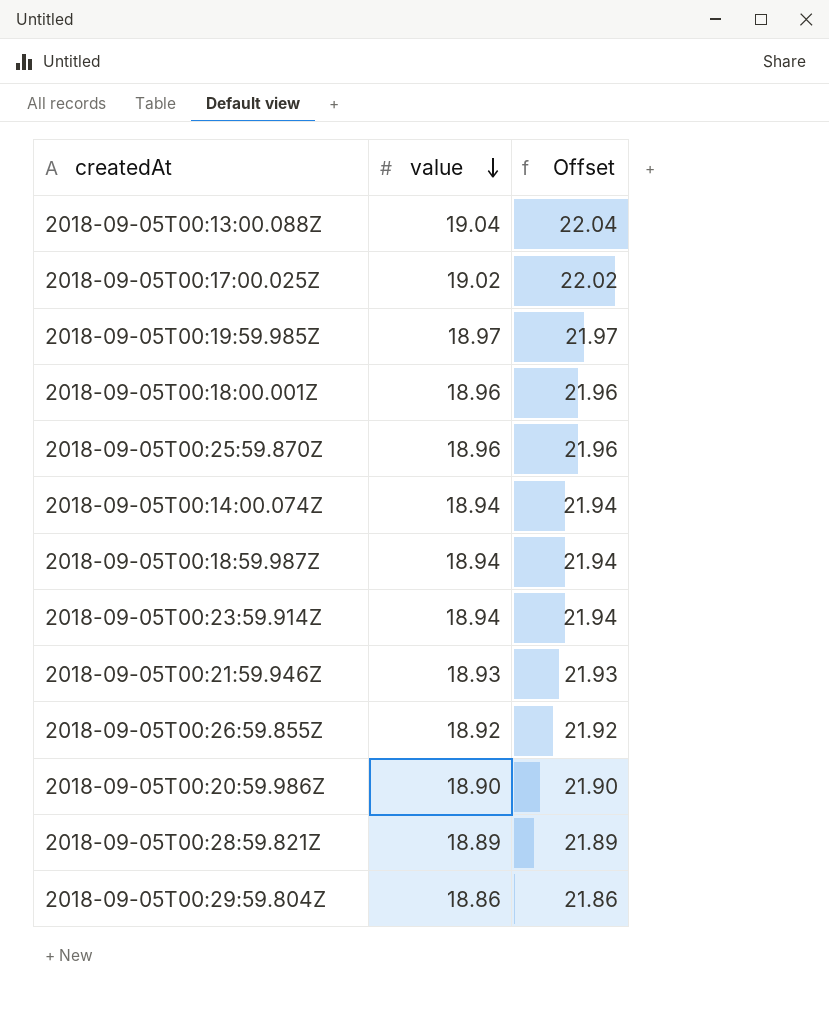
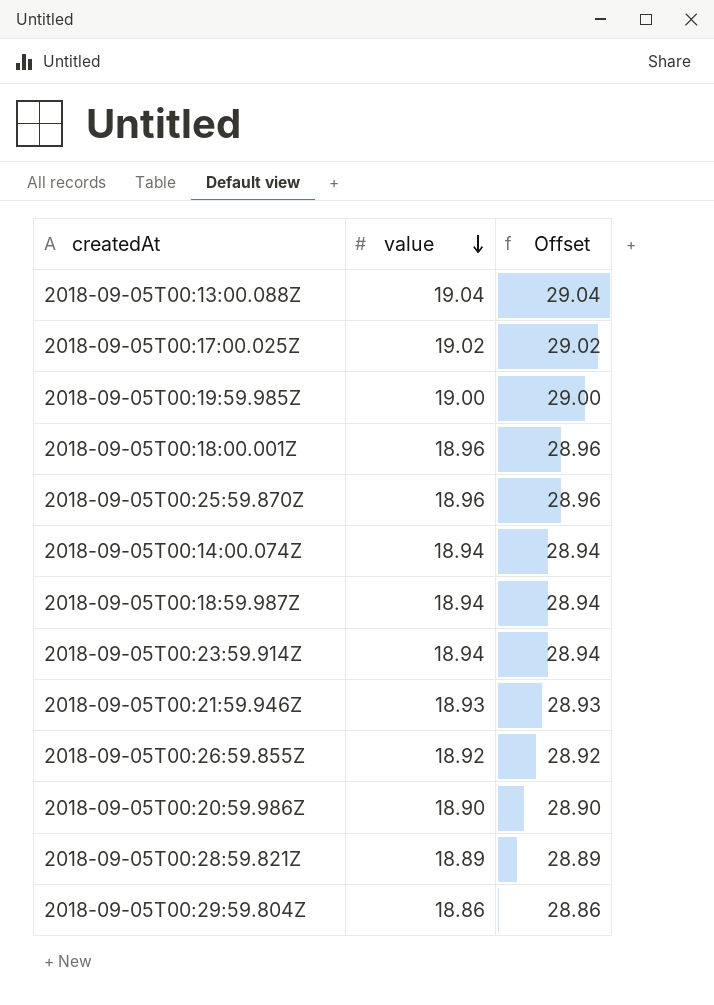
column Offset | formula: [value] + 3 -> [value] + 10
2018-09-05T00:19:59.985Z | value: 18.97 -> 19.00

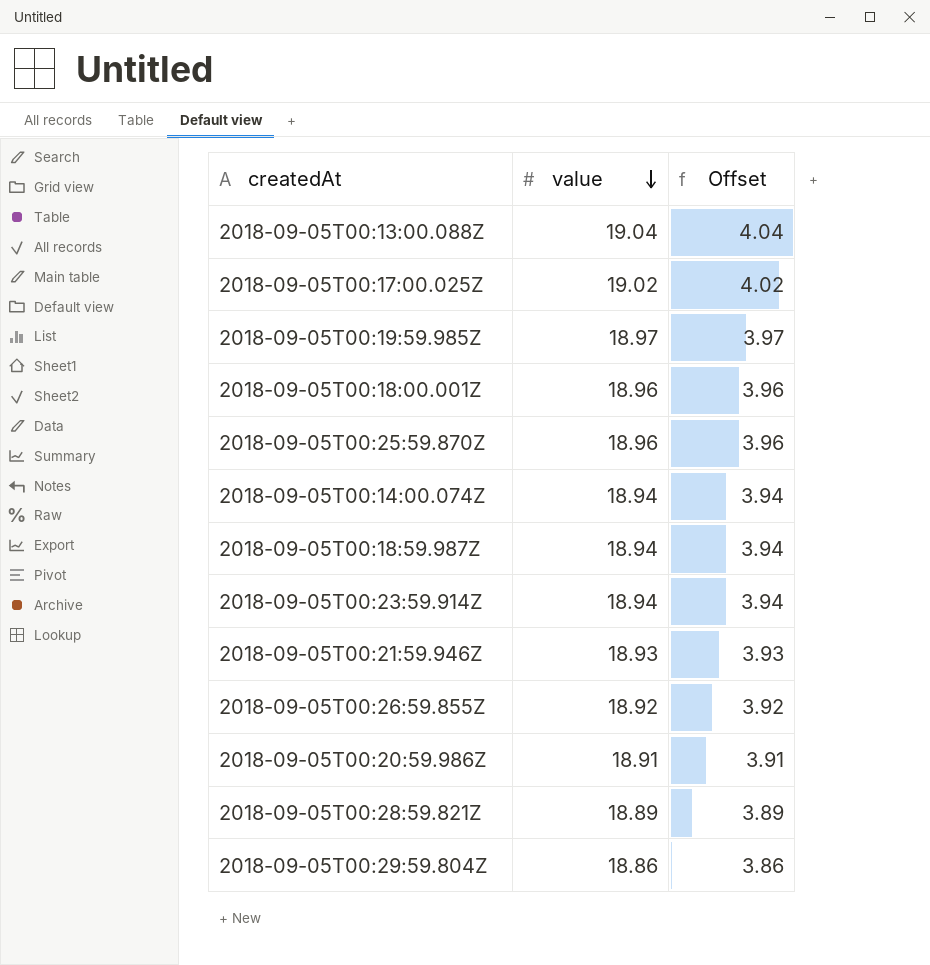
column Offset | formula: [value] + 10 -> [value] - 15
2018-09-05T00:19:59.985Z | value: 19.00 -> 18.97
2018-09-05T00:20:59.986Z | value: 18.90 -> 18.91

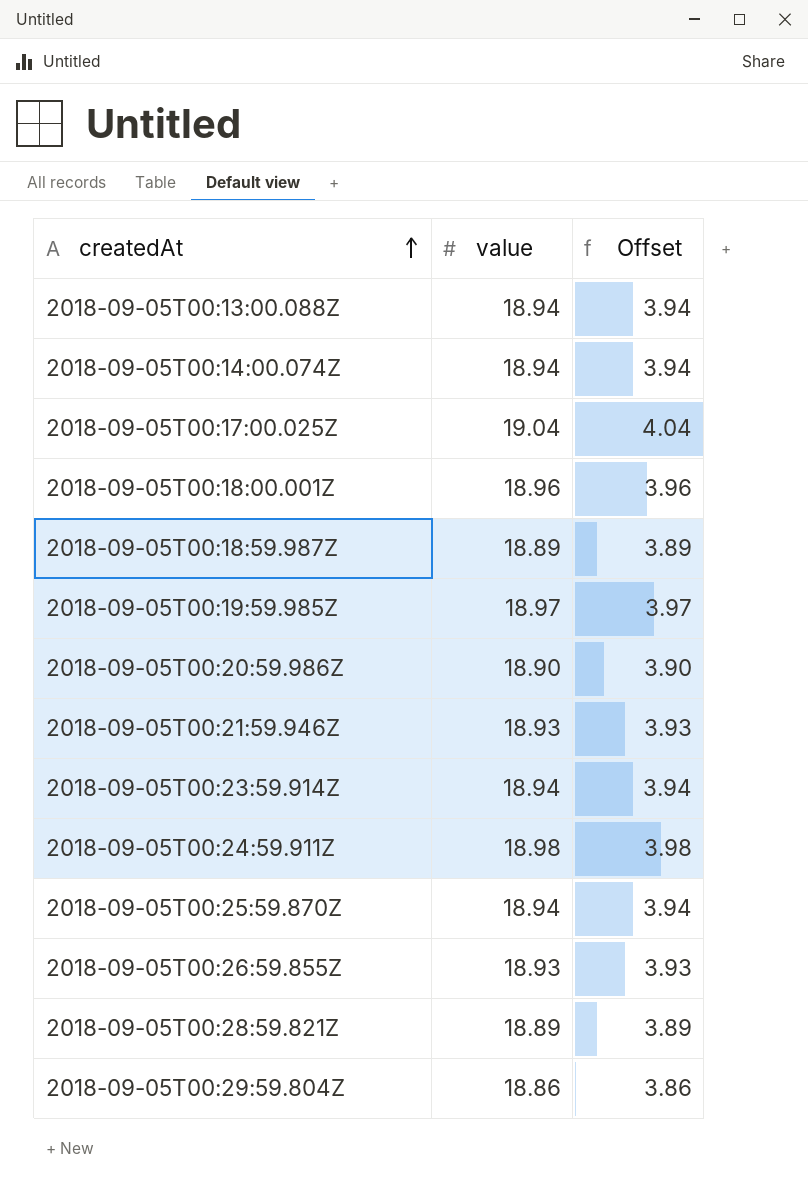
row order: value descending -> createdAt ascending
2018-09-05T00:13:00.088Z | value: 19.04 -> 18.94
2018-09-05T00:13:00.088Z | Offset: 4.04 -> 3.94
2018-09-05T00:17:00.025Z | value: 19.02 -> 19.04
2018-09-05T00:17:00.025Z | Offset: 4.02 -> 4.04
2018-09-05T00:18:59.987Z | value: 18.94 -> 18.89
2018-09-05T00:18:59.987Z | Offset: 3.94 -> 3.89
2018-09-05T00:20:59.986Z | value: 18.91 -> 18.90
2018-09-05T00:20:59.986Z | Offset: 3.91 -> 3.90
row 2018-09-05T00:24:59.911Z: none -> 18.98 | 3.98
2018-09-05T00:25:59.870Z | value: 18.96 -> 18.94
2018-09-05T00:25:59.870Z | Offset: 3.96 -> 3.94
2018-09-05T00:26:59.855Z | value: 18.92 -> 18.93
2018-09-05T00:26:59.855Z | Offset: 3.92 -> 3.93

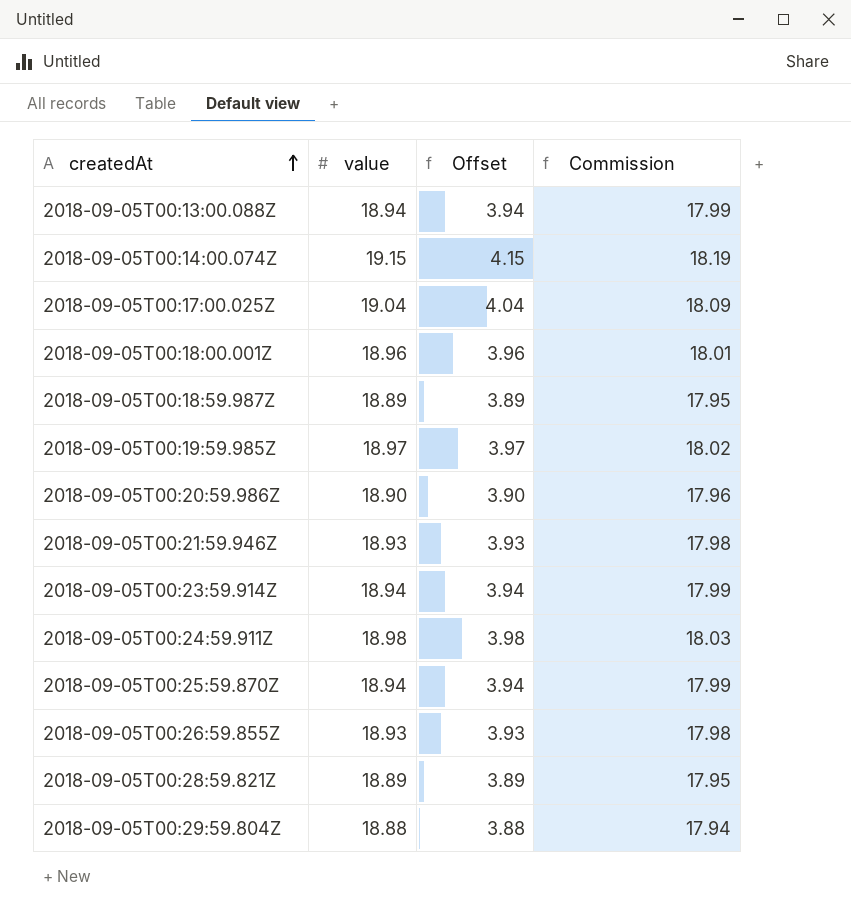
column Commission | formula: none -> [value] * 0.95
2018-09-05T00:14:00.074Z | value: 18.94 -> 19.15
2018-09-05T00:14:00.074Z | Offset: 3.94 -> 4.15
2018-09-05T00:29:59.804Z | value: 18.86 -> 18.88
2018-09-05T00:29:59.804Z | Offset: 3.86 -> 3.88

